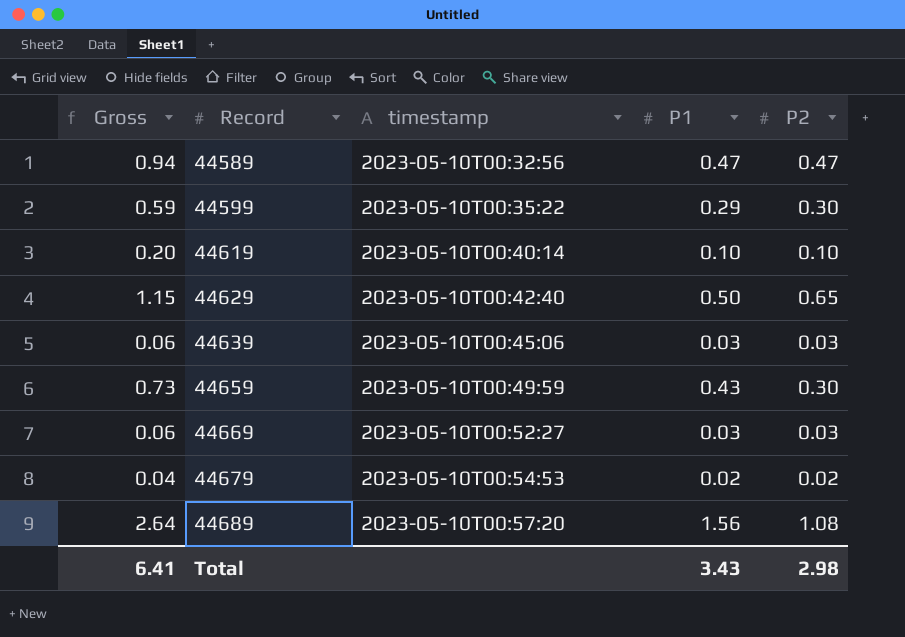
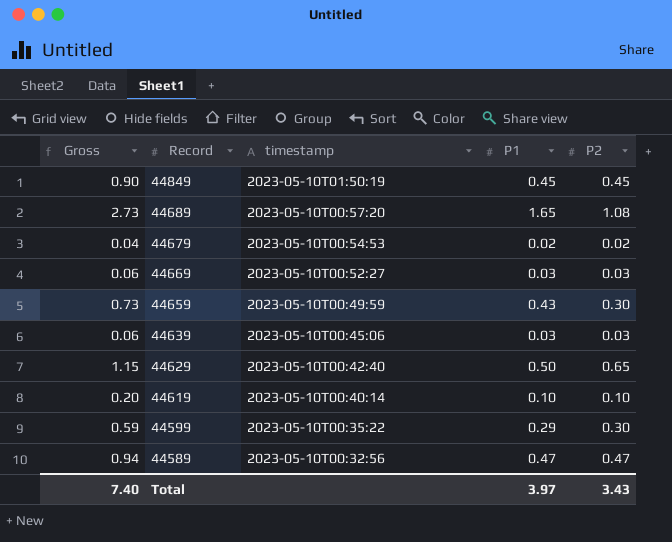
row order: Record ascending -> Record descending
row 44849: none -> 0.90 | 2023-05-10T01:50:19 | 0.45 | 0.45
44689 | Gross: 2.64 -> 2.73
44689 | P1: 1.56 -> 1.65
Total | Gross: 6.41 -> 7.40
Total | P1: 3.43 -> 3.97
Total | P2: 2.98 -> 3.43

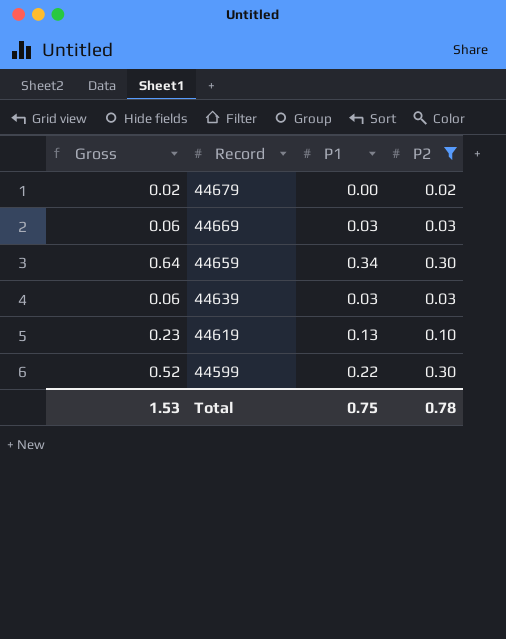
filter: none -> P2 <= 0.30
column timestamp | position: 3 -> none
44679 | Gross: 0.04 -> 0.02
44679 | P1: 0.02 -> 0.00
44659 | Gross: 0.73 -> 0.64
44659 | P1: 0.43 -> 0.34
44619 | Gross: 0.20 -> 0.23
44619 | P1: 0.10 -> 0.13
44599 | Gross: 0.59 -> 0.52
44599 | P1: 0.29 -> 0.22
Total | Gross: 7.40 -> 1.53
Total | P1: 3.97 -> 0.75
Total | P2: 3.43 -> 0.78

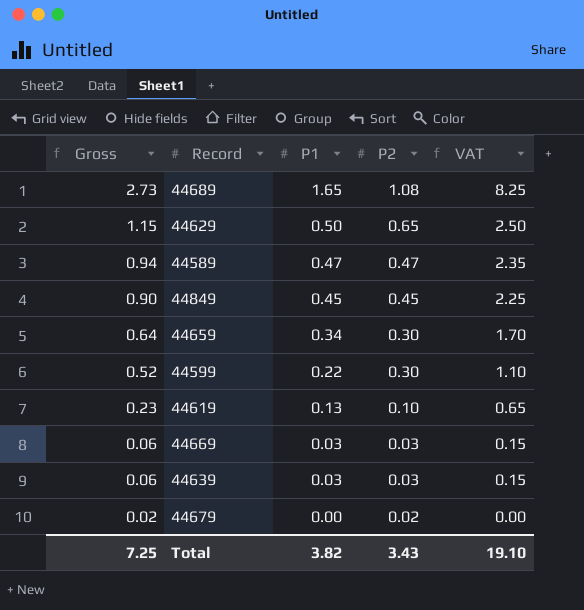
filter: P2 <= 0.30 -> none
row order: Record descending -> Gross descending
column VAT | formula: none -> [P1] * 5
Total | Gross: 1.53 -> 7.25
Total | P1: 0.75 -> 3.82
Total | P2: 0.78 -> 3.43

